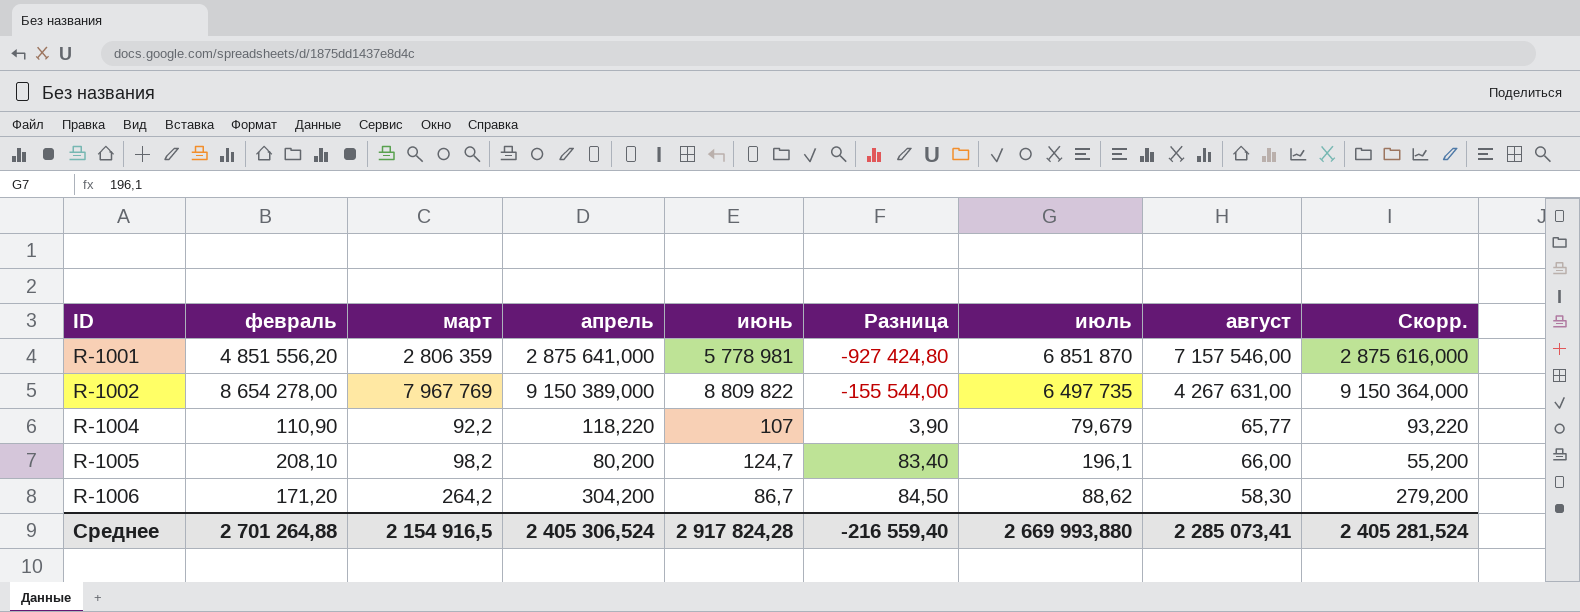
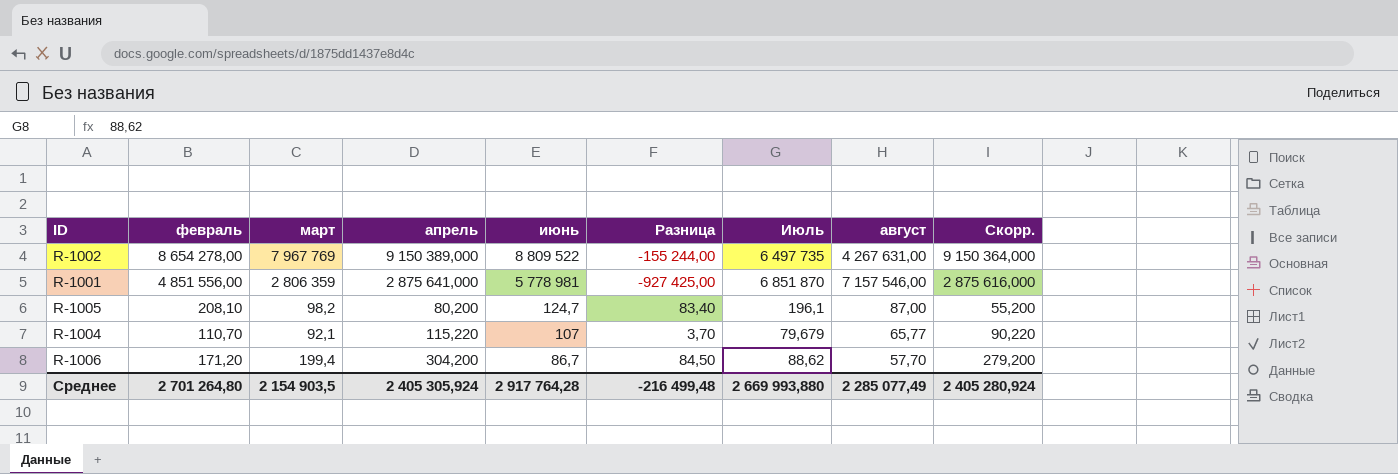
row order: ID ascending -> июнь descending
column name: июль -> Июль
R-1002 | июнь: 8 809 822 -> 8 809 522
R-1002 | Разница: -155 544,00 -> -155 244,00
R-1001 | февраль: 4 851 556,20 -> 4 851 556,00
R-1001 | Разница: -927 424,80 -> -927 425,00
R-1005 | август: 66,00 -> 87,00
R-1004 | февраль: 110,90 -> 110,70
R-1004 | март: 92,2 -> 92,1
R-1004 | апрель: 118,220 -> 115,220
R-1004 | Разница: 3,90 -> 3,70
R-1004 | Скорр.: 93,220 -> 90,220
R-1006 | март: 264,2 -> 199,4
R-1006 | август: 58,30 -> 57,70
Среднее | февраль: 2 701 264,88 -> 2 701 264,80
Среднее | март: 2 154 916,5 -> 2 154 903,5
Среднее | апрель: 2 405 306,524 -> 2 405 305,924
Среднее | июнь: 2 917 824,28 -> 2 917 764,28
Среднее | Разница: -216 559,40 -> -216 499,48
Среднее | август: 2 285 073,41 -> 2 285 077,49
Среднее | Скорр.: 2 405 281,524 -> 2 405 280,924

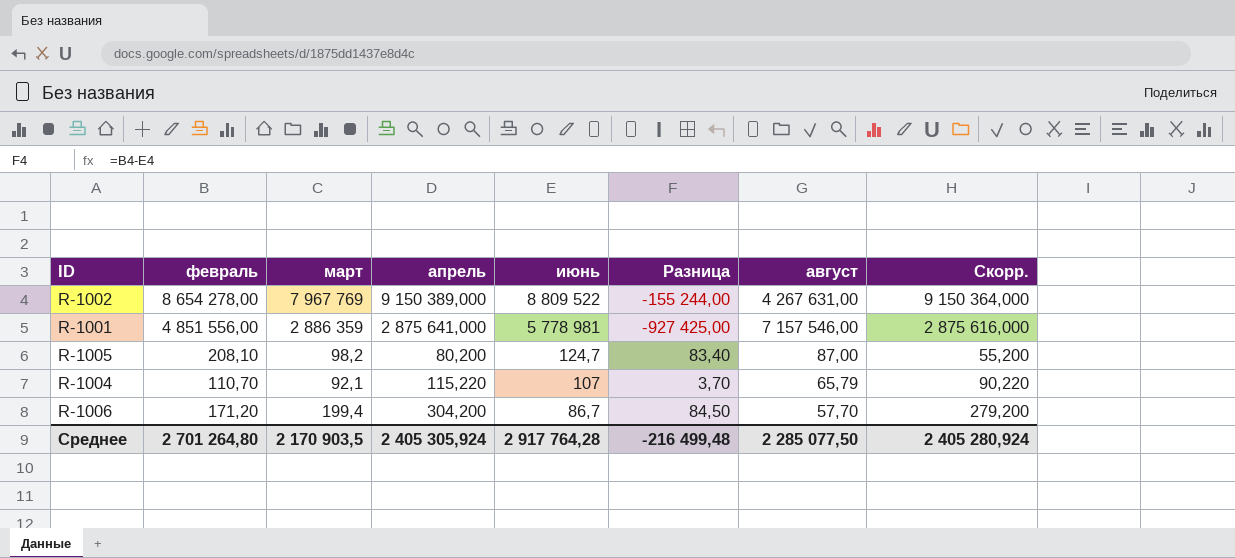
column Июль | position: 7 -> none
R-1001 | март: 2 806 359 -> 2 886 359
R-1004 | август: 65,77 -> 65,79
Среднее | март: 2 154 903,5 -> 2 170 903,5
Среднее | август: 2 285 077,49 -> 2 285 077,50

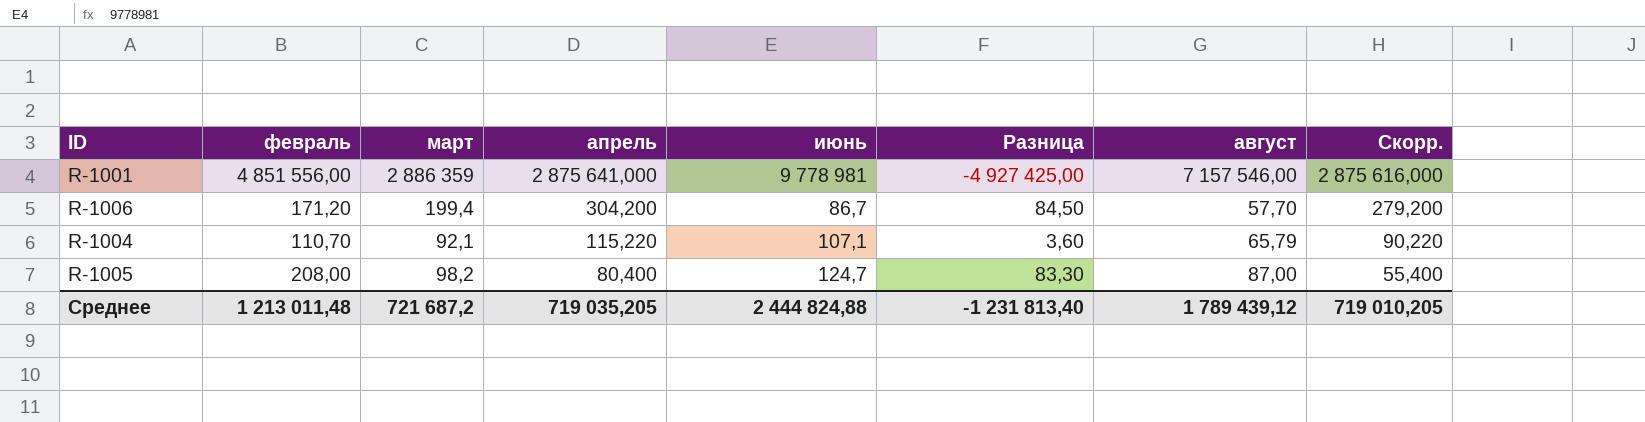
row order: июнь descending -> апрель descending
row R-1002: 8 654 278,00 | 7 967 769 | 9 150 389,000 | 8 809 522 | -155 244,00 | 4 267 631,00 | 9 150 364,000 -> none
R-1001 | июнь: 5 778 981 -> 9 778 981
R-1001 | Разница: -927 425,00 -> -4 927 425,00
R-1004 | июнь: 107 -> 107,1
R-1004 | Разница: 3,70 -> 3,60
R-1005 | февраль: 208,10 -> 208,00
R-1005 | апрель: 80,200 -> 80,400
R-1005 | Разница: 83,40 -> 83,30
R-1005 | Скорр.: 55,200 -> 55,400
Среднее | февраль: 2 701 264,80 -> 1 213 011,48
Среднее | март: 2 170 903,5 -> 721 687,2
Среднее | апрель: 2 405 305,924 -> 719 035,205
Среднее | июнь: 2 917 764,28 -> 2 444 824,88
Среднее | Разница: -216 499,48 -> -1 231 813,40
Среднее | август: 2 285 077,50 -> 1 789 439,12
Среднее | Скорр.: 2 405 280,924 -> 719 010,205

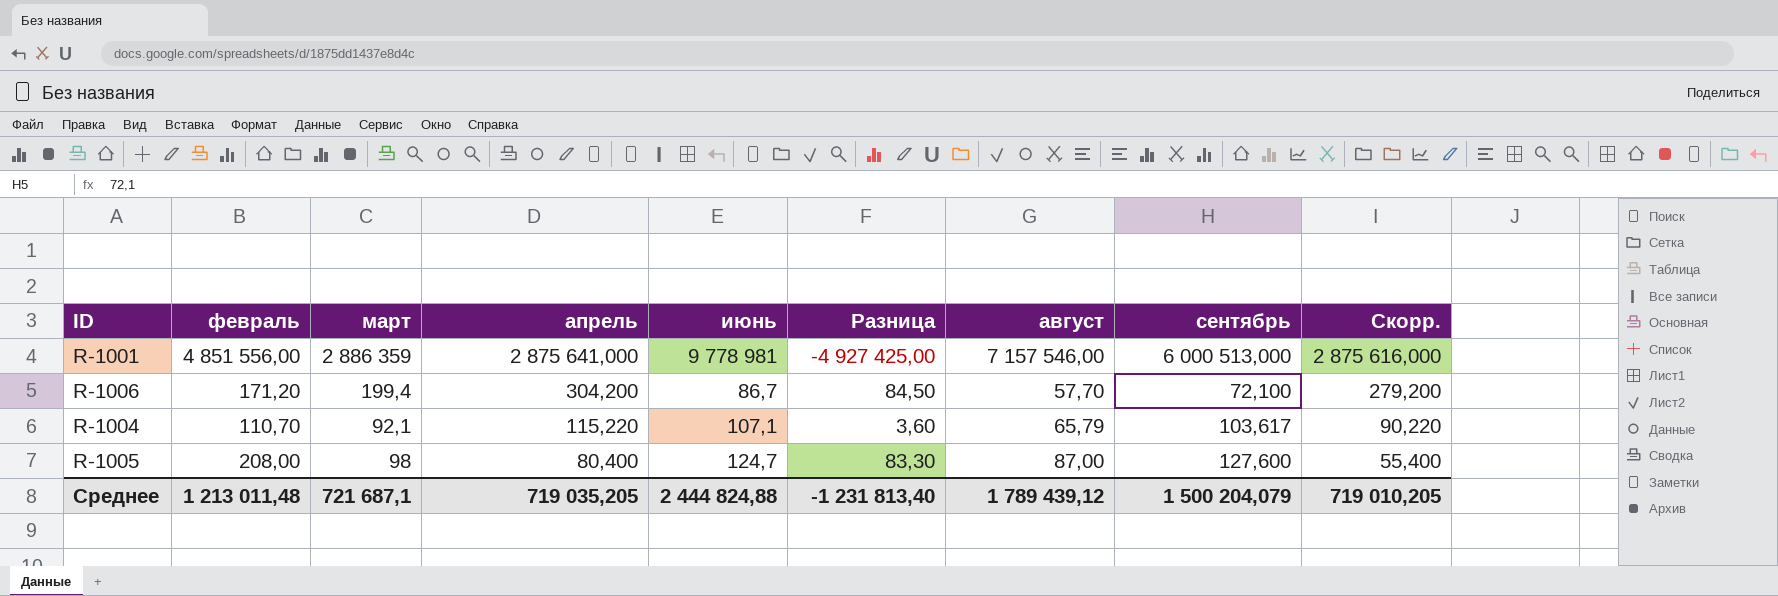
column сентябрь | position: none -> 8
R-1005 | март: 98,2 -> 98
Среднее | март: 721 687,2 -> 721 687,1

